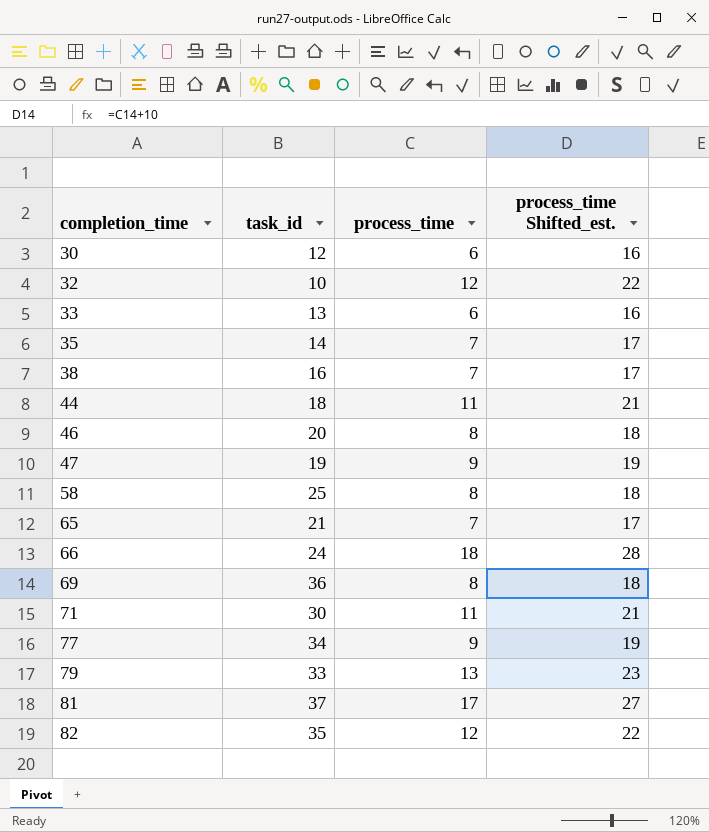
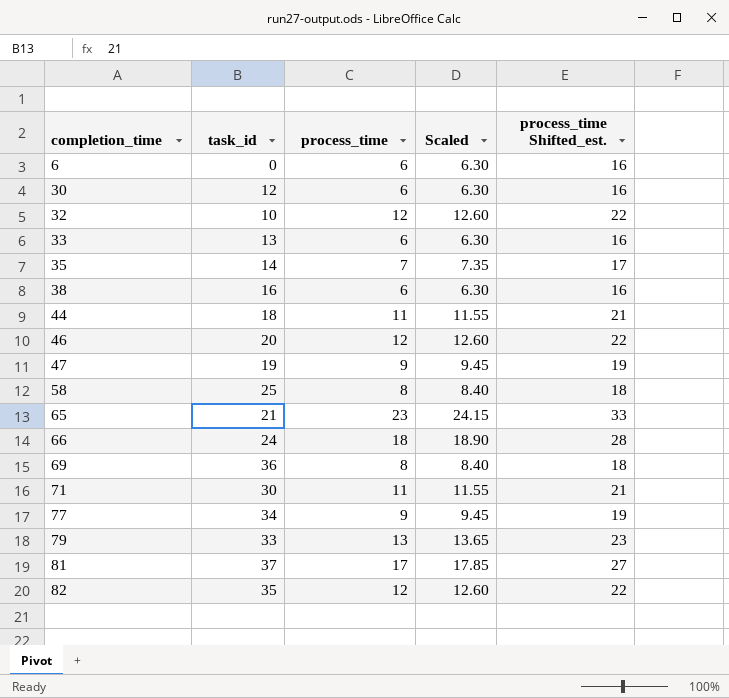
column Scaled | formula: none -> [process_time] * 1.05
row 6: none -> 0 | 6 | 6.30 | 16
38 | process_time: 7 -> 6
38 | process_time Shifted_est.: 17 -> 16
46 | process_time: 8 -> 12
46 | process_time Shifted_est.: 18 -> 22
65 | process_time: 7 -> 23
65 | process_time Shifted_est.: 17 -> 33

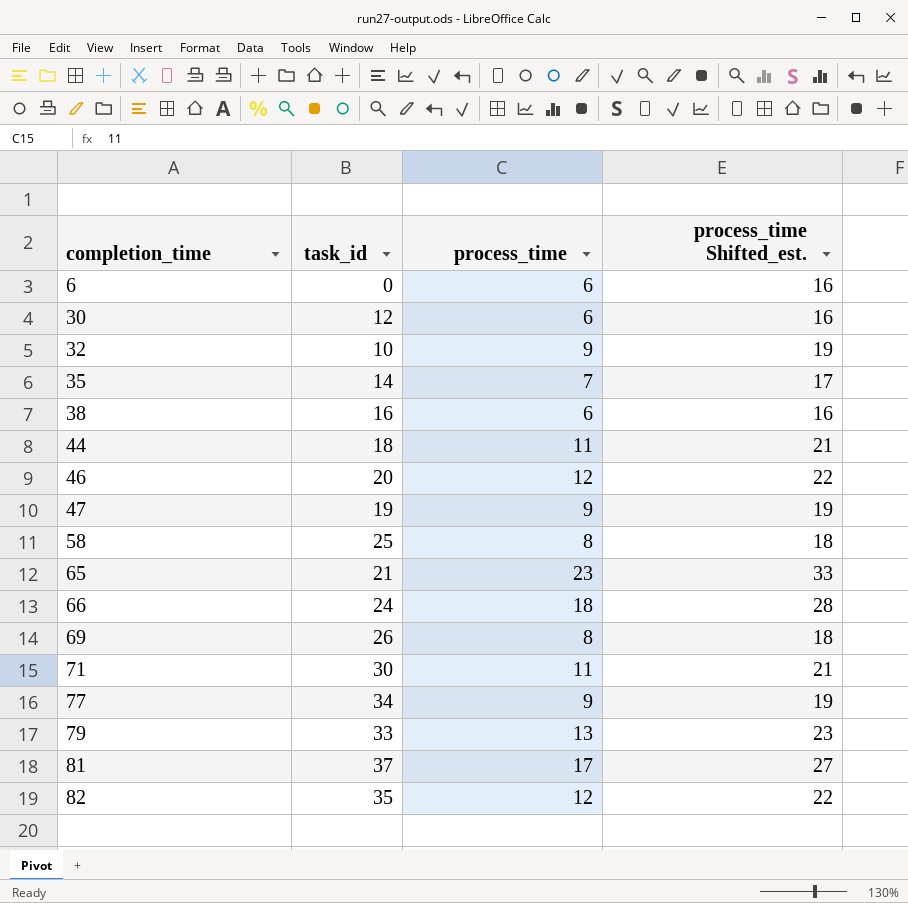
column Scaled | formula: [process_time] * 1.05 -> none
row 33: 13 | 6 | 6.30 | 16 -> none
32 | process_time: 12 -> 9
32 | process_time Shifted_est.: 22 -> 19
69 | task_id: 36 -> 26

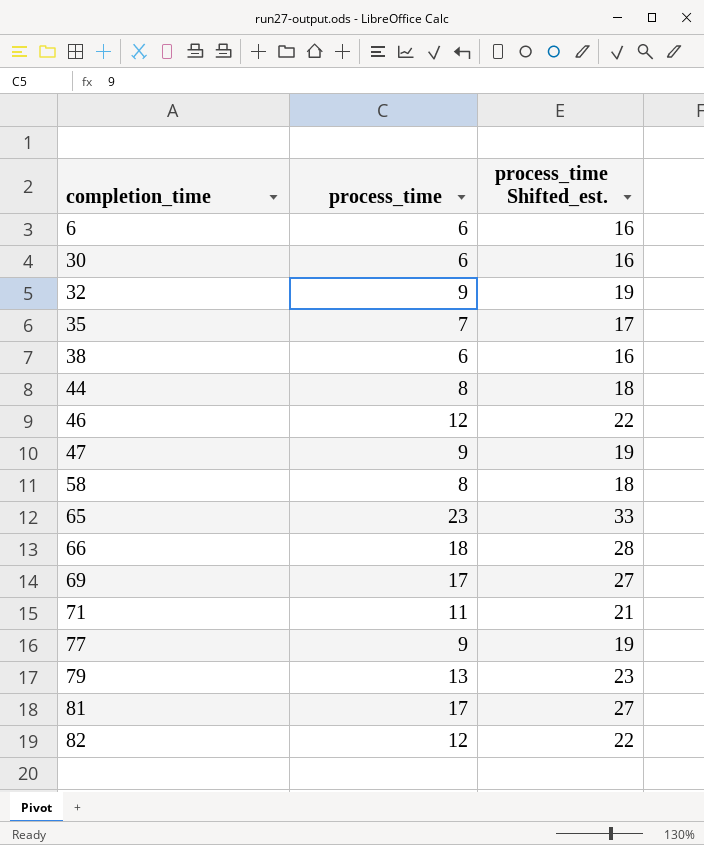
column task_id | position: 2 -> none
44 | process_time: 11 -> 8
44 | process_time Shifted_est.: 21 -> 18
69 | process_time: 8 -> 17
69 | process_time Shifted_est.: 18 -> 27

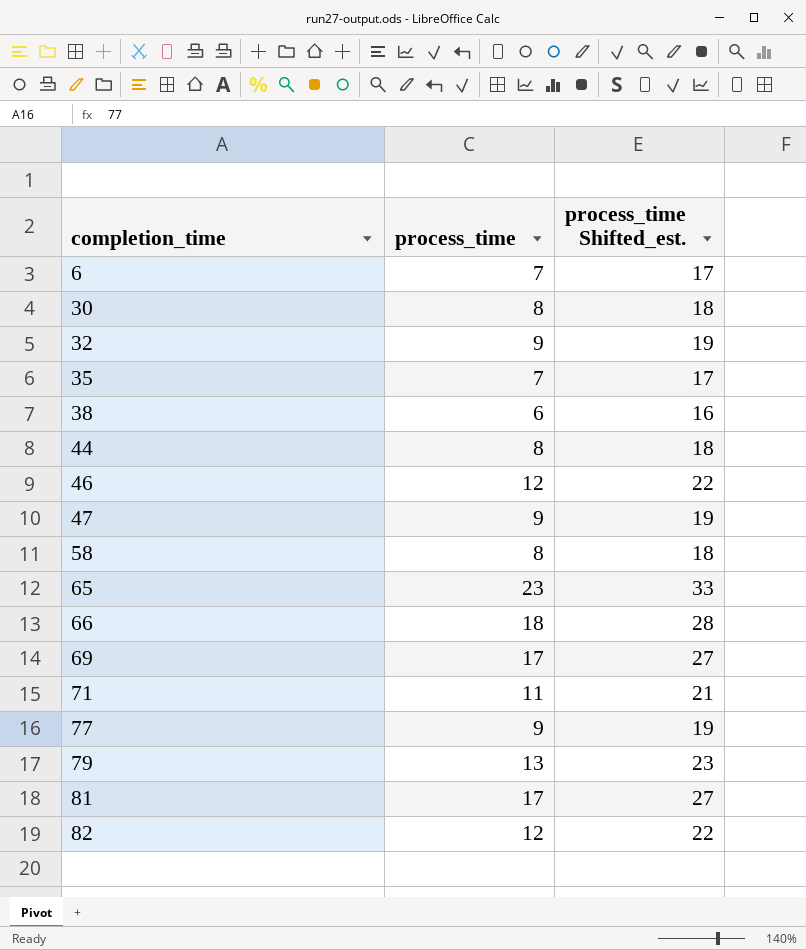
6 | process_time: 6 -> 7
6 | process_time Shifted_est.: 16 -> 17
30 | process_time: 6 -> 8
30 | process_time Shifted_est.: 16 -> 18

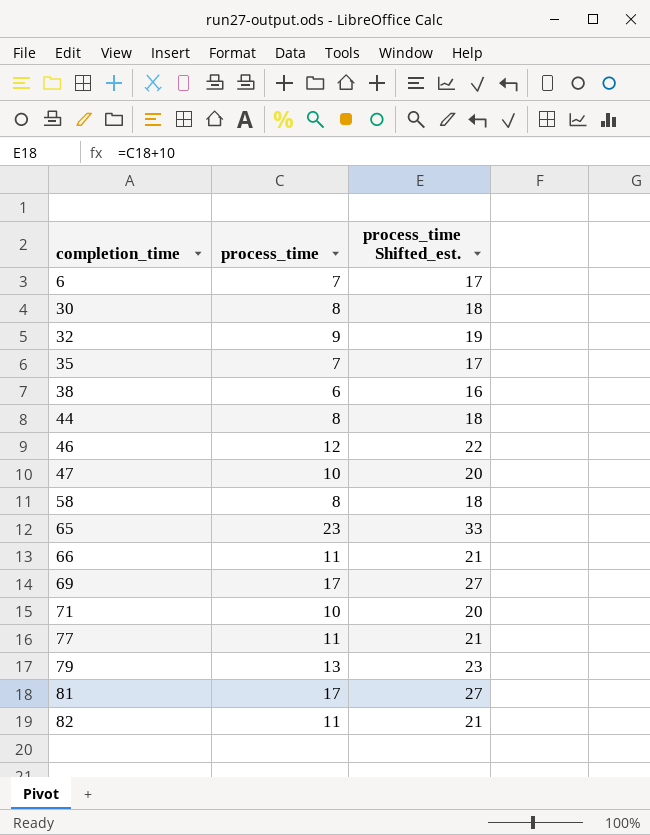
47 | process_time: 9 -> 10
47 | process_time Shifted_est.: 19 -> 20
66 | process_time: 18 -> 11
66 | process_time Shifted_est.: 28 -> 21
71 | process_time: 11 -> 10
71 | process_time Shifted_est.: 21 -> 20
77 | process_time: 9 -> 11
77 | process_time Shifted_est.: 19 -> 21
82 | process_time: 12 -> 11
82 | process_time Shifted_est.: 22 -> 21

